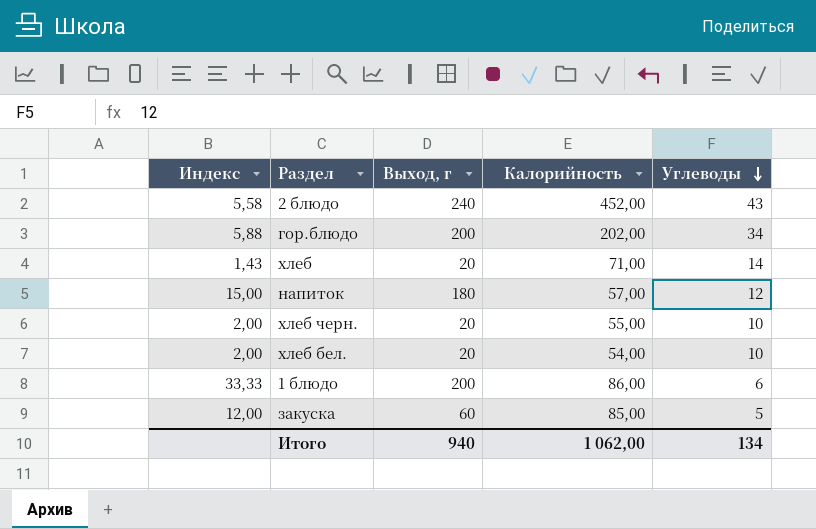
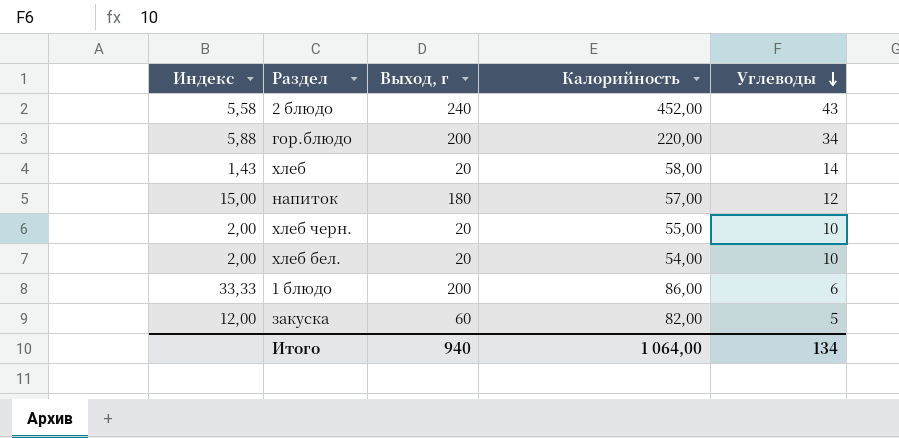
гор.блюдо | Калорийность: 202,00 -> 220,00
хлеб | Калорийность: 71,00 -> 58,00
закуска | Калорийность: 85,00 -> 82,00
Итого | Калорийность: 1 062,00 -> 1 064,00

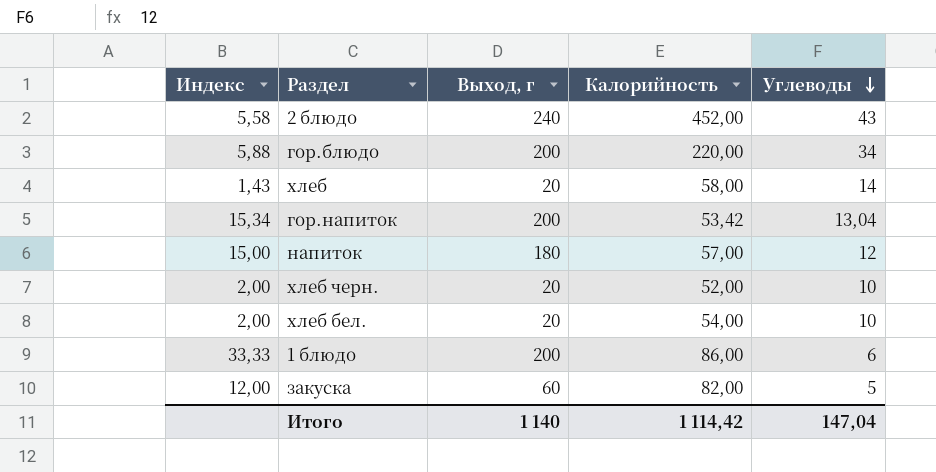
row гор.напиток: none -> 15,34 | 200 | 53,42 | 13,04
хлеб черн. | Калорийность: 55,00 -> 52,00
Итого | Выход, г: 940 -> 1 140
Итого | Калорийность: 1 064,00 -> 1 114,42
Итого | Углеводы: 134 -> 147,04

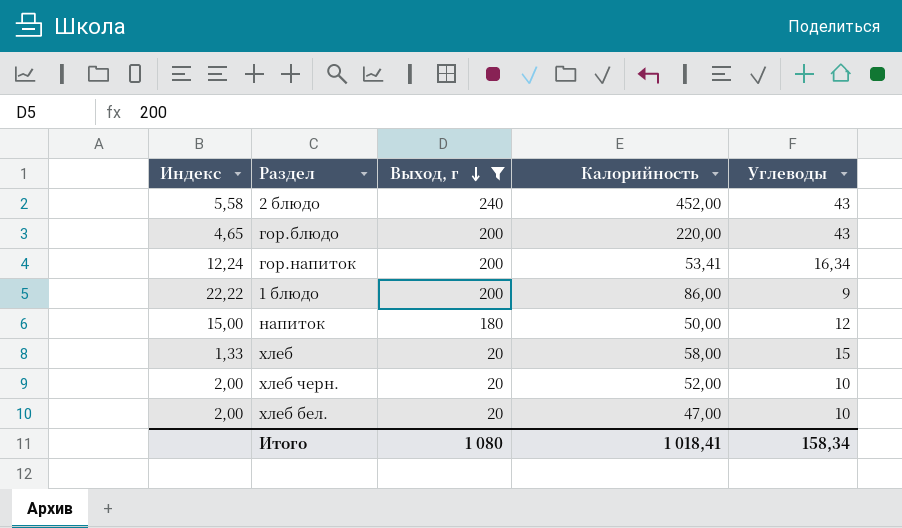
filter: none -> Выход, г != 60
row order: Углеводы descending -> Выход, г descending
гор.блюдо | Индекс: 5,88 -> 4,65
гор.блюдо | Углеводы: 34 -> 43
гор.напиток | Индекс: 15,34 -> 12,24
гор.напиток | Калорийность: 53,42 -> 53,41
гор.напиток | Углеводы: 13,04 -> 16,34
1 блюдо | Индекс: 33,33 -> 22,22
1 блюдо | Углеводы: 6 -> 9
напиток | Калорийность: 57,00 -> 50,00
хлеб | Индекс: 1,43 -> 1,33
хлеб | Углеводы: 14 -> 15
хлеб бел. | Калорийность: 54,00 -> 47,00
Итого | Выход, г: 1 140 -> 1 080
Итого | Калорийность: 1 114,42 -> 1 018,41
Итого | Углеводы: 147,04 -> 158,34

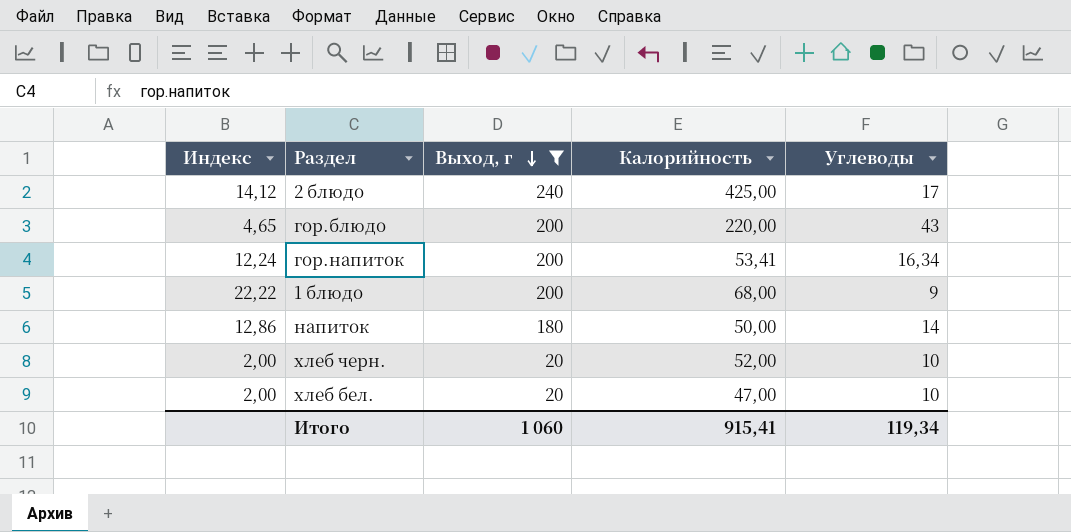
row хлеб: 1,33 | 20 | 58,00 | 15 -> none
2 блюдо | Индекс: 5,58 -> 14,12
2 блюдо | Калорийность: 452,00 -> 425,00
2 блюдо | Углеводы: 43 -> 17
1 блюдо | Калорийность: 86,00 -> 68,00
напиток | Индекс: 15,00 -> 12,86
напиток | Углеводы: 12 -> 14
Итого | Выход, г: 1 080 -> 1 060
Итого | Калорийность: 1 018,41 -> 915,41
Итого | Углеводы: 158,34 -> 119,34

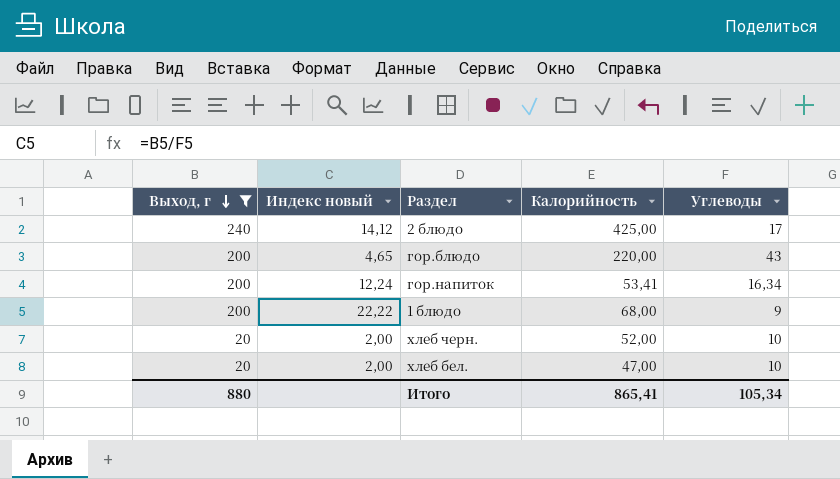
column Выход, г | position: 3 -> 1
column name: Индекс -> Индекс новый
row напиток: 12,86 | 180 | 50,00 | 14 -> none
Итого | Выход, г: 1 060 -> 880
Итого | Калорийность: 915,41 -> 865,41
Итого | Углеводы: 119,34 -> 105,34

